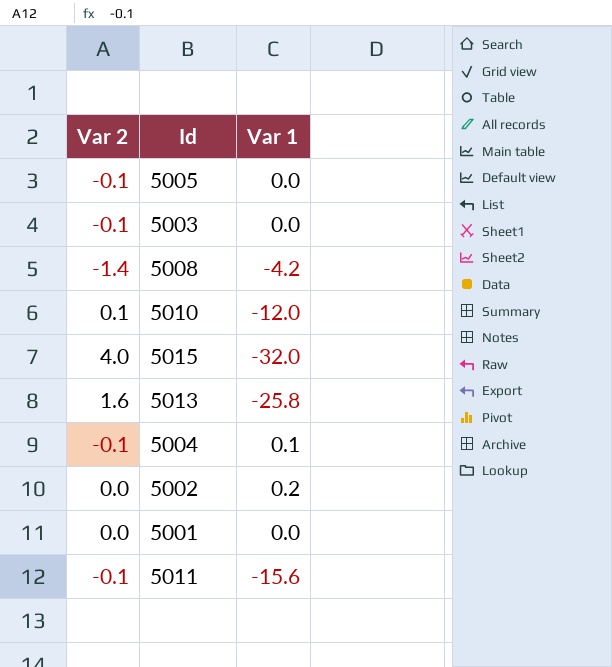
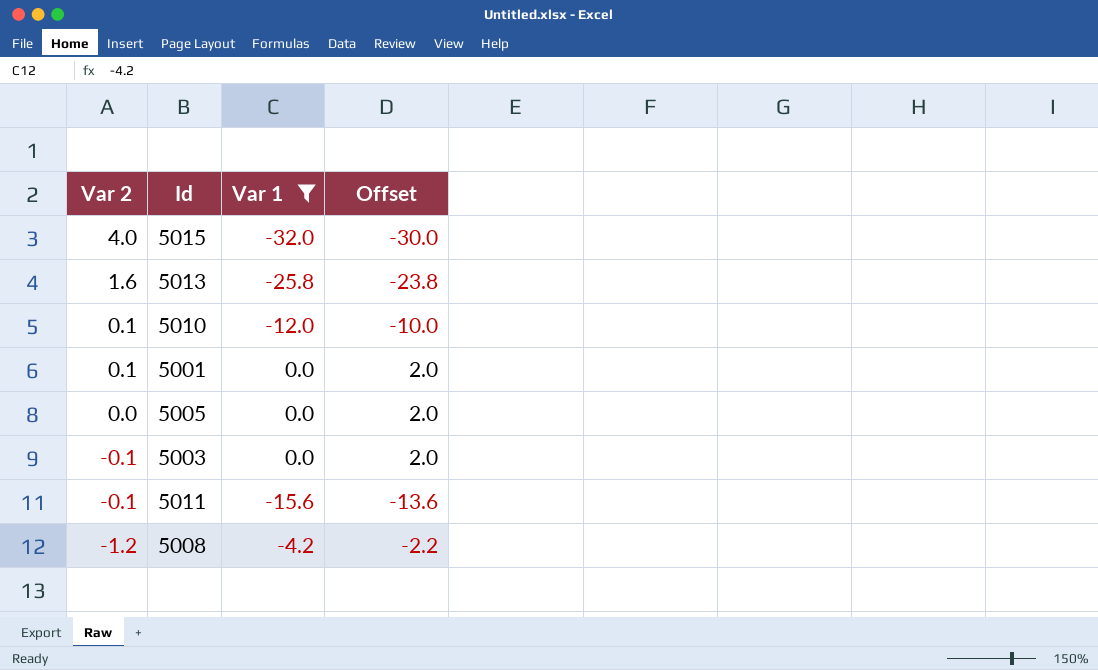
filter: none -> Var 1 <= 0.0
row order: none -> Var 2 descending
column Offset | formula: none -> [Var 1] + 2
5001 | Var 2: 0.0 -> 0.1
5005 | Var 2: -0.1 -> 0.0
5008 | Var 2: -1.4 -> -1.2

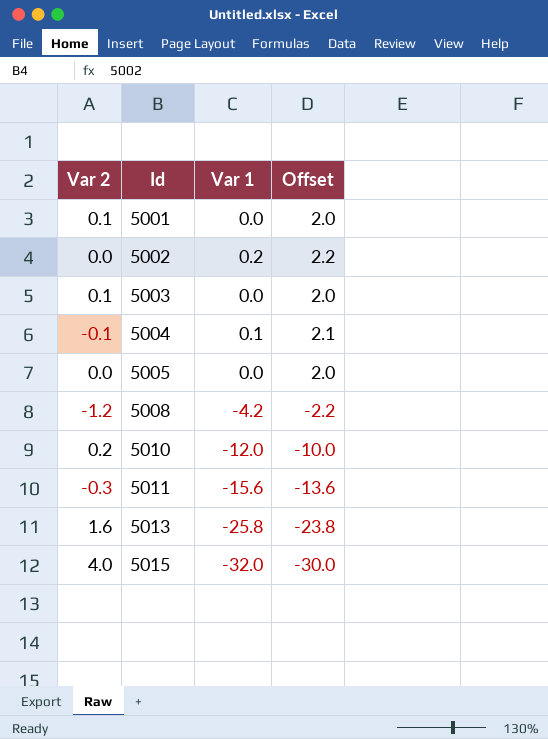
filter: Var 1 <= 0.0 -> none
row order: Var 2 descending -> Id ascending
5003 | Var 2: -0.1 -> 0.1
5010 | Var 2: 0.1 -> 0.2
5011 | Var 2: -0.1 -> -0.3

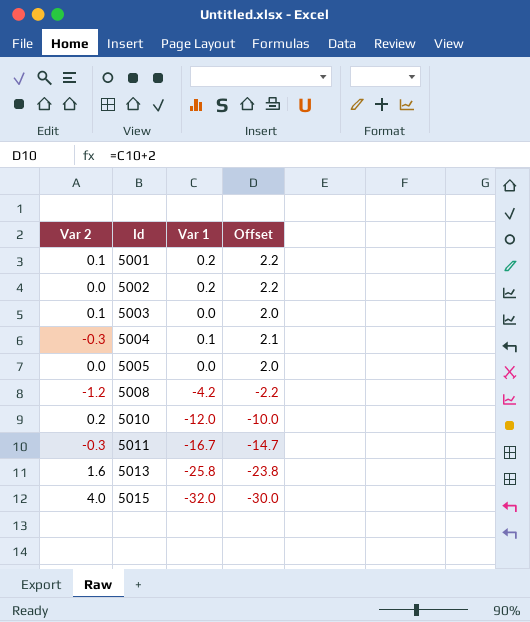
5001 | Var 1: 0.0 -> 0.2
5001 | Offset: 2.0 -> 2.2
5004 | Var 2: -0.1 -> -0.3
5011 | Var 1: -15.6 -> -16.7
5011 | Offset: -13.6 -> -14.7

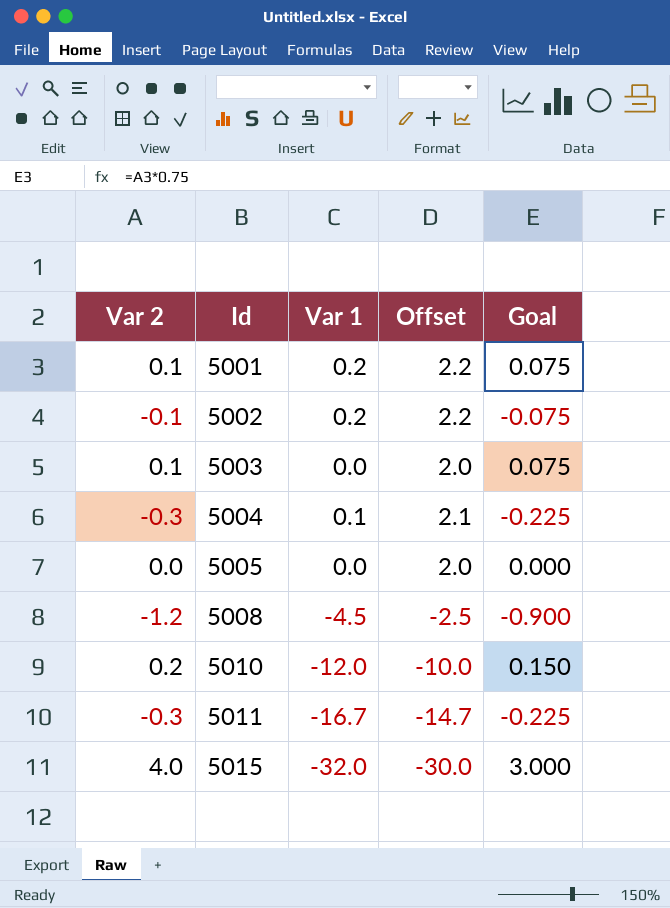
column Goal | formula: none -> [Var 2] * 0.75
row 5013: 1.6 | -25.8 | -23.8 -> none
5002 | Var 2: 0.0 -> -0.1
5008 | Var 1: -4.2 -> -4.5
5008 | Offset: -2.2 -> -2.5

